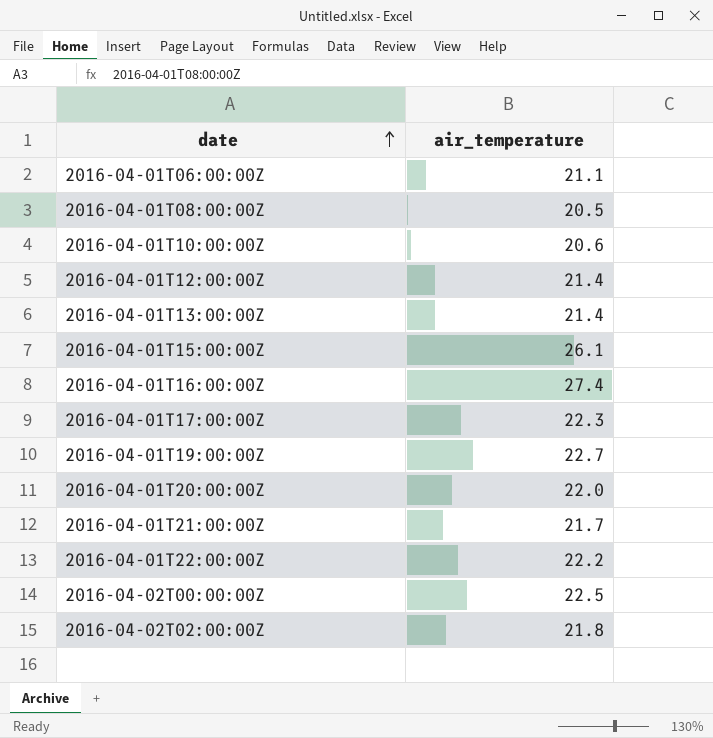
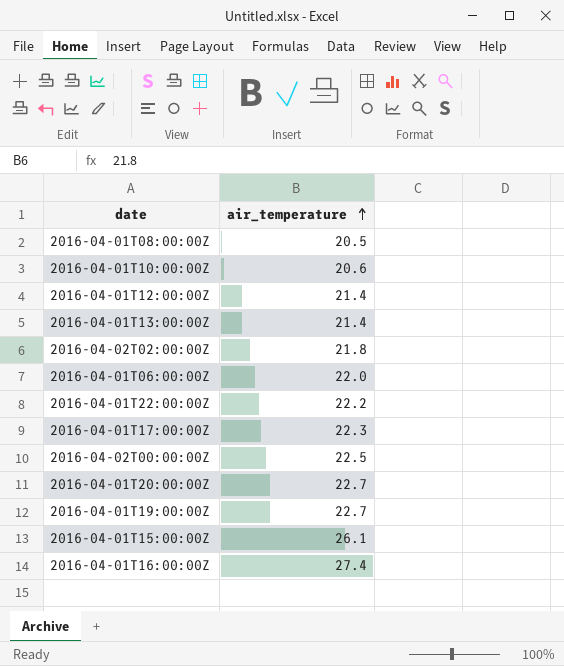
row order: date ascending -> air_temperature ascending
row 2016-04-01T21:00:00Z: 21.7 -> none
2016-04-01T06:00:00Z | air_temperature: 21.1 -> 22.0
2016-04-01T20:00:00Z | air_temperature: 22.0 -> 22.7

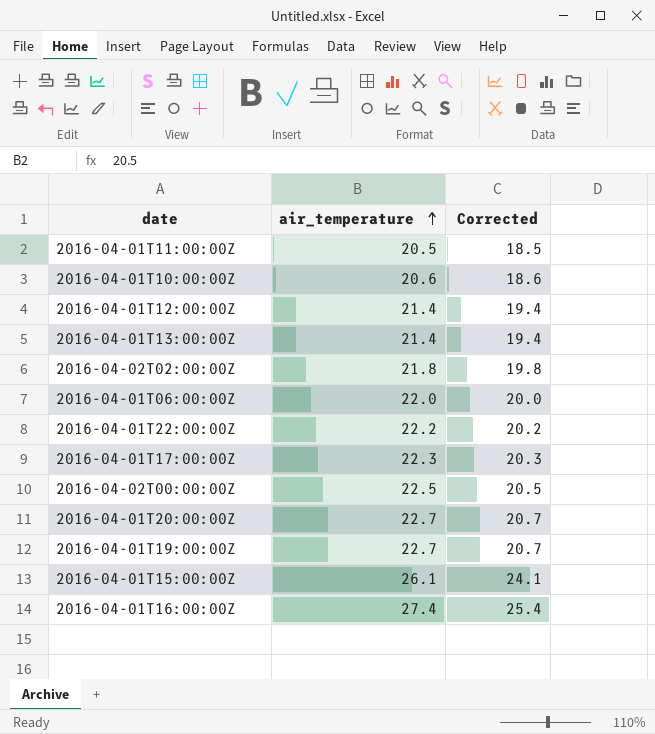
column Corrected | formula: none -> [air_temperature] - 2
row 2016-04-01T08:00:00Z: 20.5 -> none
row 2016-04-01T11:00:00Z: none -> 20.5 | 18.5

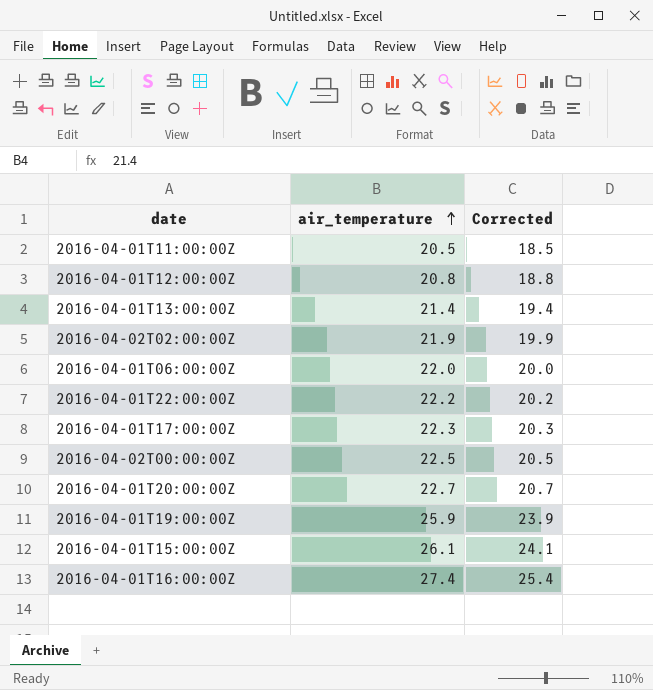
row 2016-04-01T10:00:00Z: 20.6 | 18.6 -> none
2016-04-01T12:00:00Z | air_temperature: 21.4 -> 20.8
2016-04-01T12:00:00Z | Corrected: 19.4 -> 18.8
2016-04-02T02:00:00Z | air_temperature: 21.8 -> 21.9
2016-04-02T02:00:00Z | Corrected: 19.8 -> 19.9
2016-04-01T19:00:00Z | air_temperature: 22.7 -> 25.9
2016-04-01T19:00:00Z | Corrected: 20.7 -> 23.9

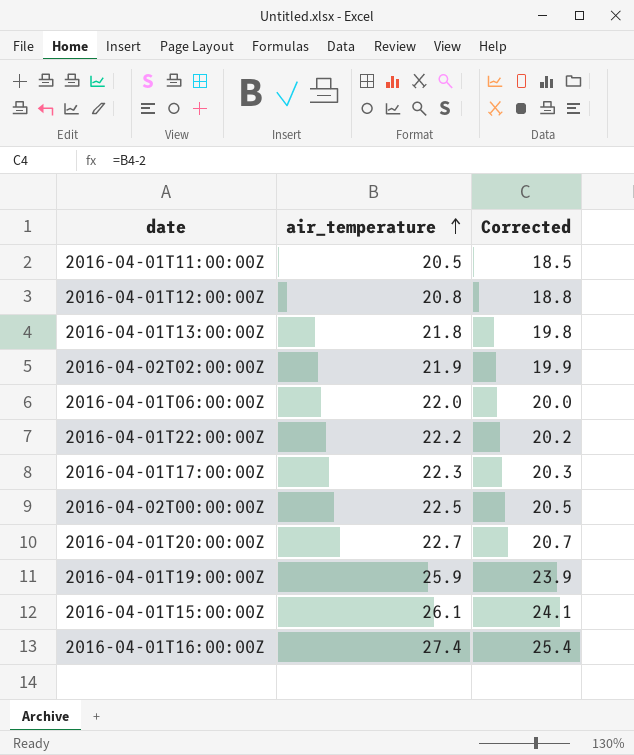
2016-04-01T13:00:00Z | air_temperature: 21.4 -> 21.8
2016-04-01T13:00:00Z | Corrected: 19.4 -> 19.8

